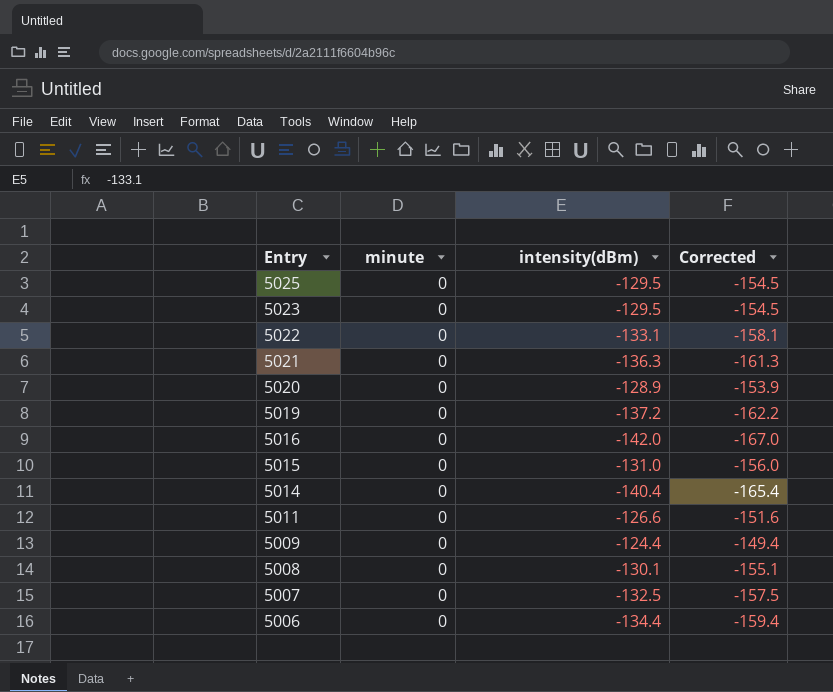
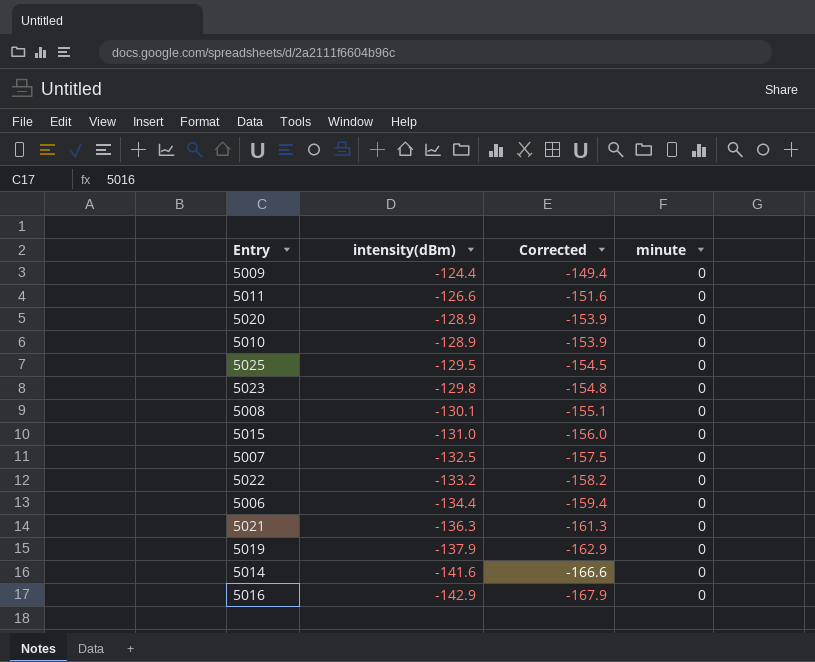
row order: Entry descending -> intensity(dBm) descending
column minute | position: 2 -> 4
row 5010: none -> -128.9 | -153.9 | 0
5023 | intensity(dBm): -129.5 -> -129.8
5023 | Corrected: -154.5 -> -154.8
5022 | intensity(dBm): -133.1 -> -133.2
5022 | Corrected: -158.1 -> -158.2
5019 | intensity(dBm): -137.2 -> -137.9
5019 | Corrected: -162.2 -> -162.9
5014 | intensity(dBm): -140.4 -> -141.6
5014 | Corrected: -165.4 -> -166.6
5016 | intensity(dBm): -142.0 -> -142.9
5016 | Corrected: -167.0 -> -167.9

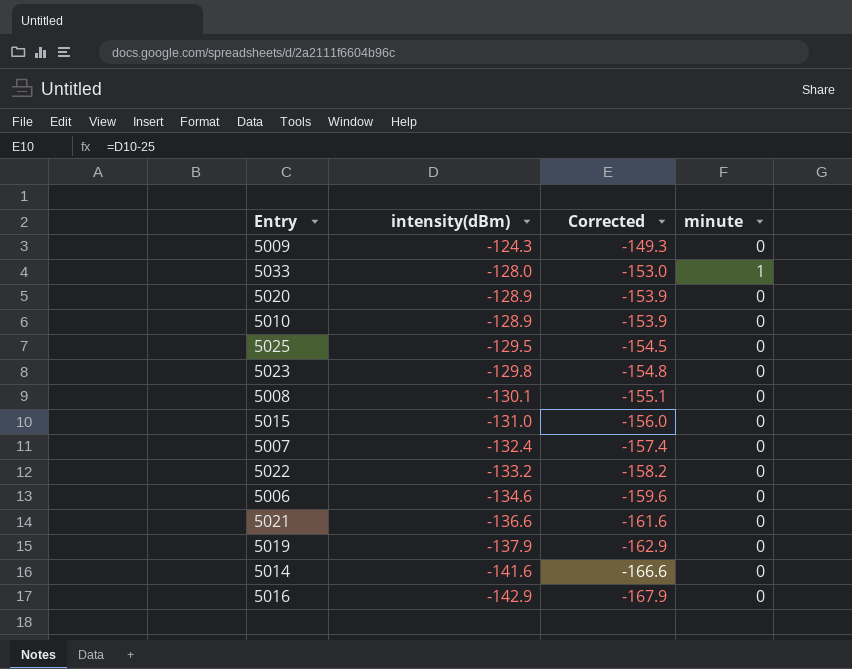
row 5011: -126.6 | -151.6 | 0 -> none
5009 | intensity(dBm): -124.4 -> -124.3
5009 | Corrected: -149.4 -> -149.3
row 5033: none -> -128.0 | -153.0 | 1
5007 | intensity(dBm): -132.5 -> -132.4
5007 | Corrected: -157.5 -> -157.4
5006 | intensity(dBm): -134.4 -> -134.6
5006 | Corrected: -159.4 -> -159.6
5021 | intensity(dBm): -136.3 -> -136.6
5021 | Corrected: -161.3 -> -161.6

